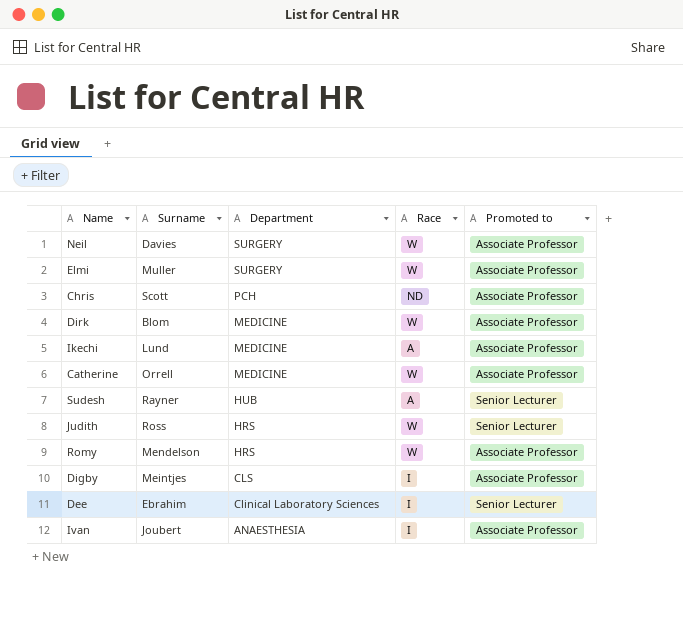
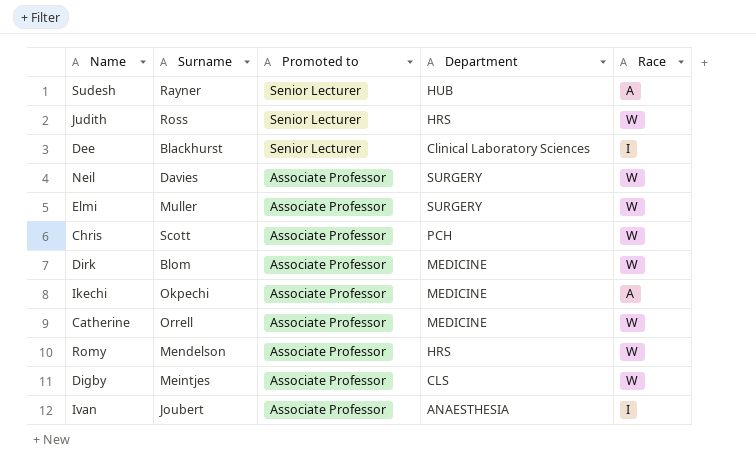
row order: Department descending -> Promoted to descending
column Promoted to | position: 5 -> 3
Dee | Surname: Ebrahim -> Blackhurst
Chris | Race: ND -> W
Ikechi | Surname: Lund -> Okpechi
Digby | Race: I -> W

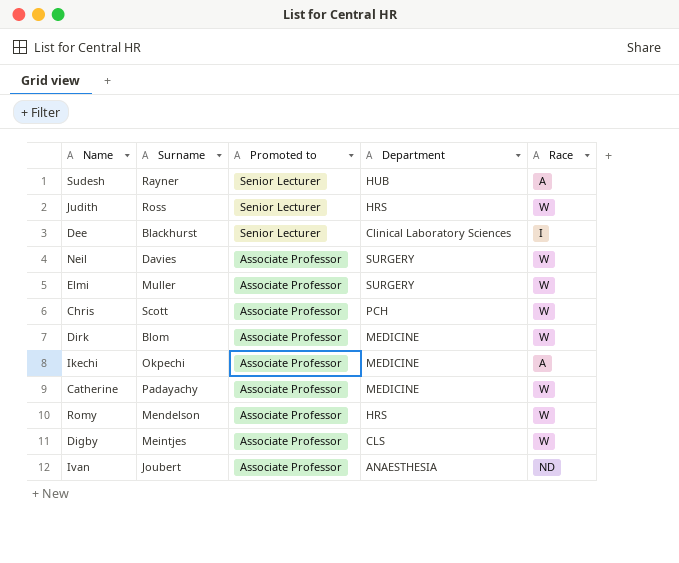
Catherine | Surname: Orrell -> Padayachy
Ivan | Race: I -> ND

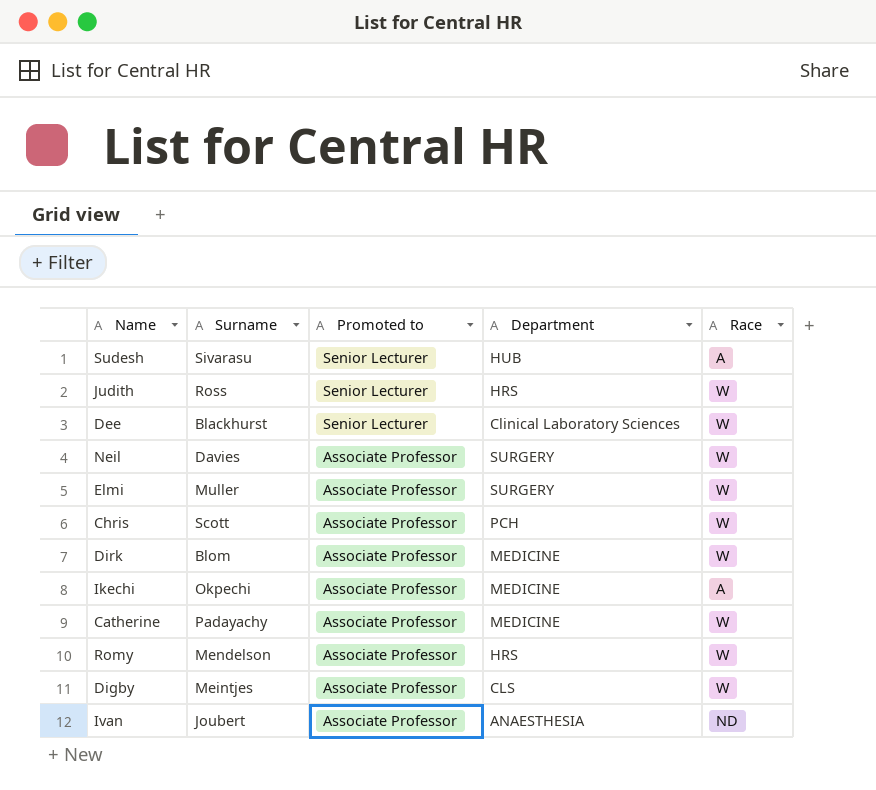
Sudesh | Surname: Rayner -> Sivarasu
Dee | Race: I -> W

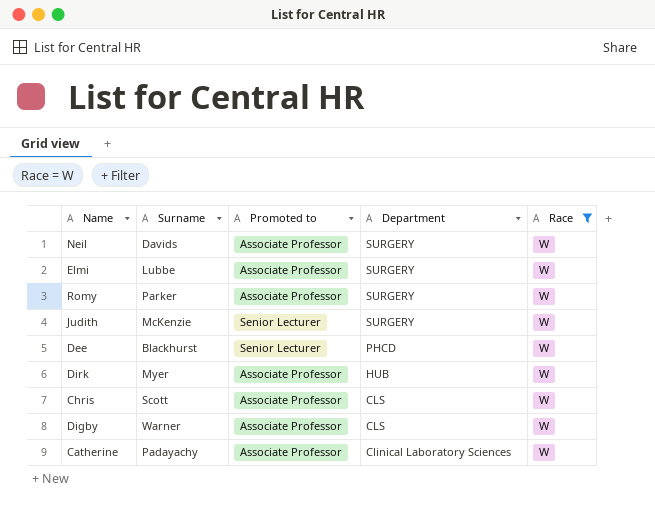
filter: none -> Race = W
row order: Promoted to descending -> Department descending
Neil | Surname: Davies -> Davids
Elmi | Surname: Muller -> Lubbe
Romy | Surname: Mendelson -> Parker
Romy | Department: HRS -> SURGERY
Judith | Surname: Ross -> McKenzie
Judith | Department: HRS -> SURGERY
Dee | Department: Clinical Laboratory Sciences -> PHCD
Dirk | Surname: Blom -> Myer
Dirk | Department: MEDICINE -> HUB
Chris | Department: PCH -> CLS
Digby | Surname: Meintjes -> Warner
Catherine | Department: MEDICINE -> Clinical Laboratory Sciences

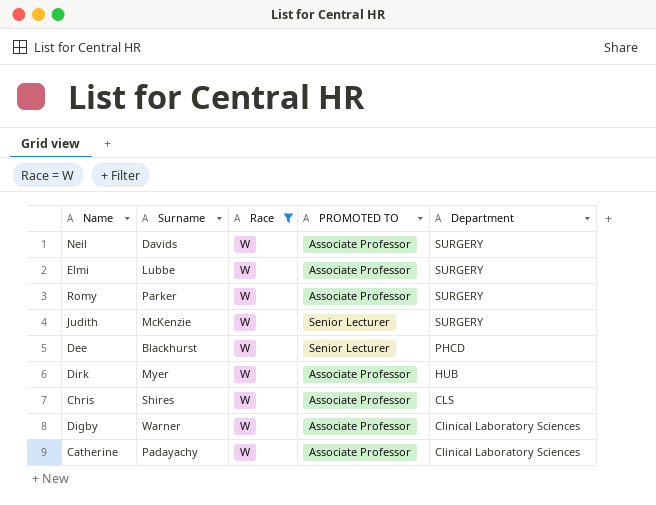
column Race | position: 5 -> 3
column name: Promoted to -> PROMOTED TO
Chris | Surname: Scott -> Shires
Digby | Department: CLS -> Clinical Laboratory Sciences

